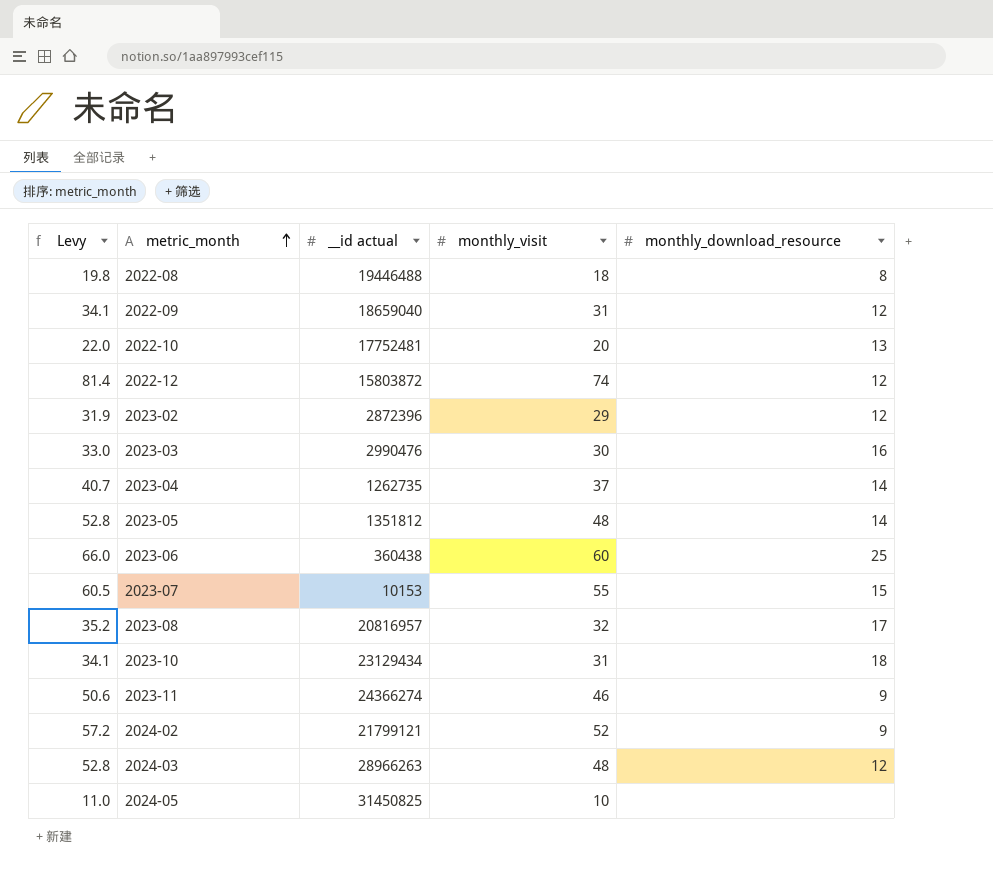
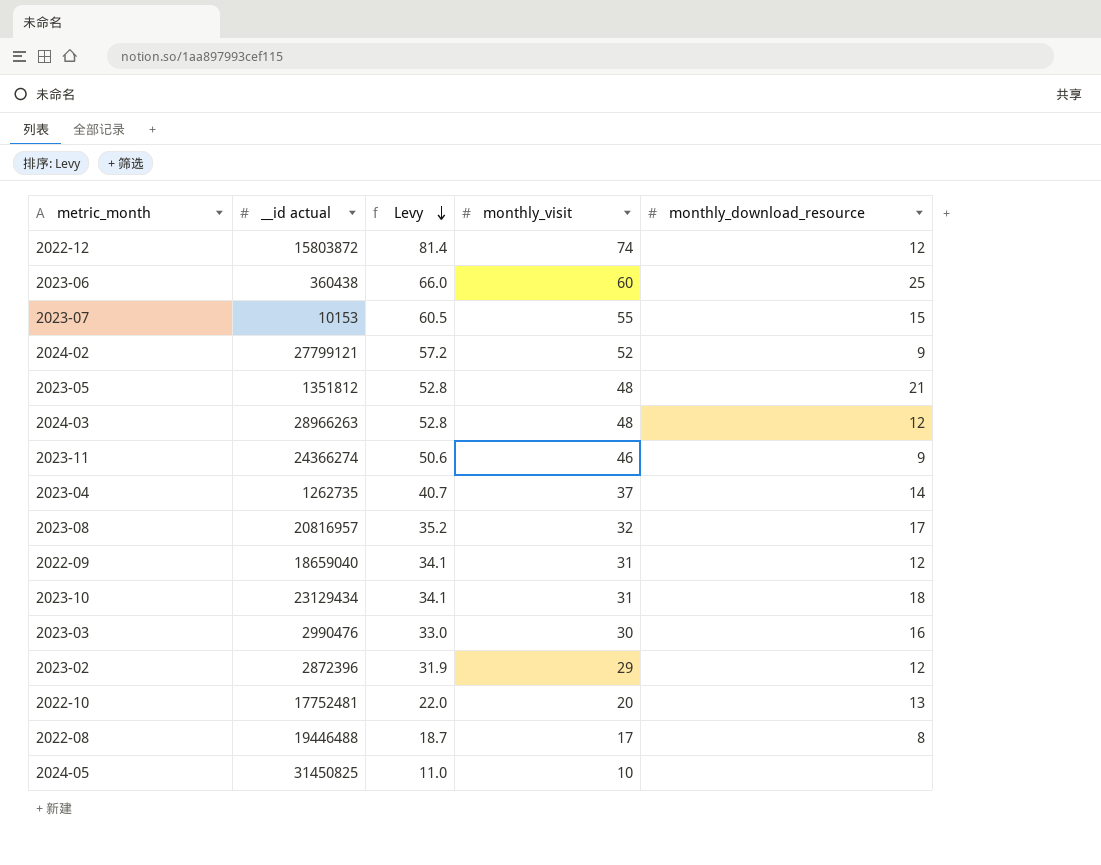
row order: metric_month ascending -> Levy descending
column Levy | position: 1 -> 3
2024-02 | __id actual: 21799121 -> 27799121
2023-05 | monthly_download_resource: 14 -> 21
2022-08 | Levy: 19.8 -> 18.7
2022-08 | monthly_visit: 18 -> 17

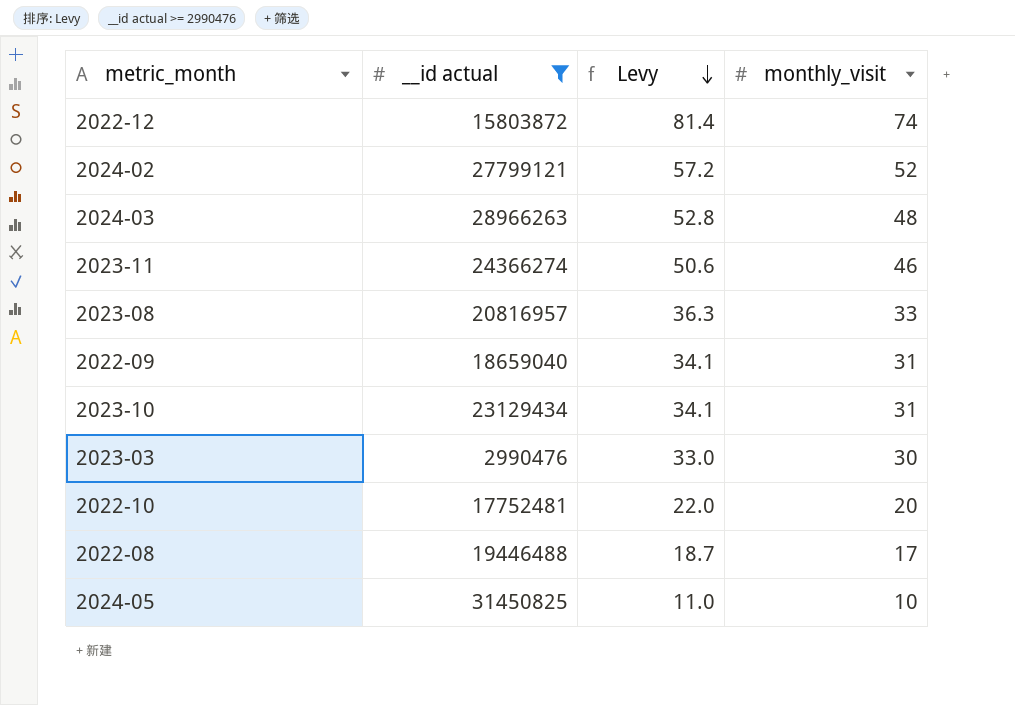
filter: none -> __id actual >= 2990476
column monthly_download_resource | position: 5 -> none
2023-08 | Levy: 35.2 -> 36.3
2023-08 | monthly_visit: 32 -> 33

